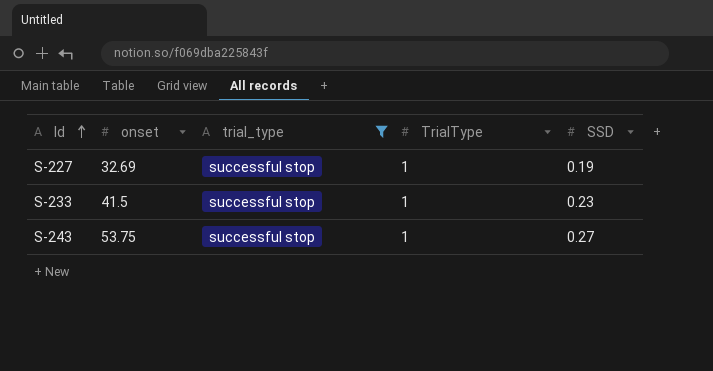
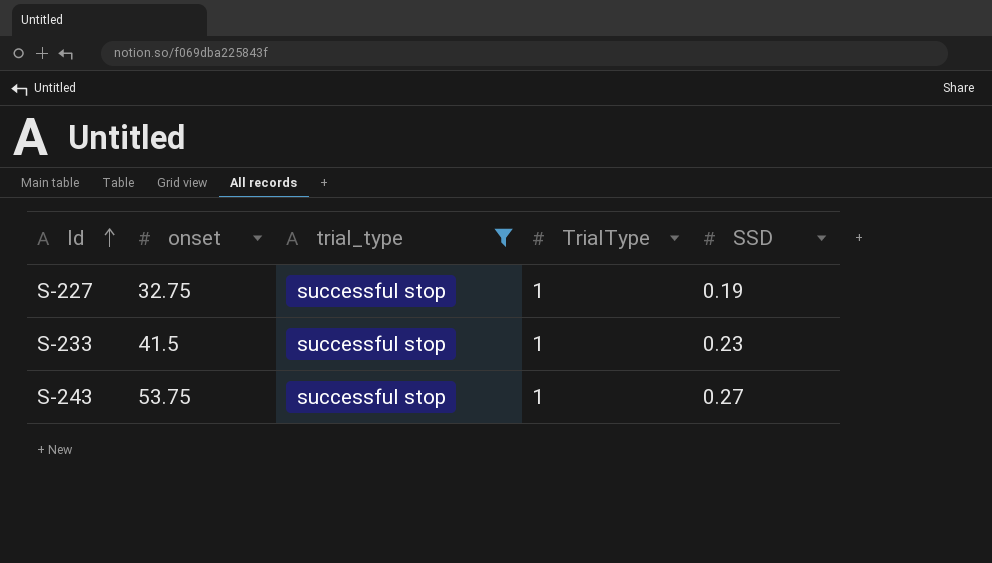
S-227 | onset: 32.69 -> 32.75

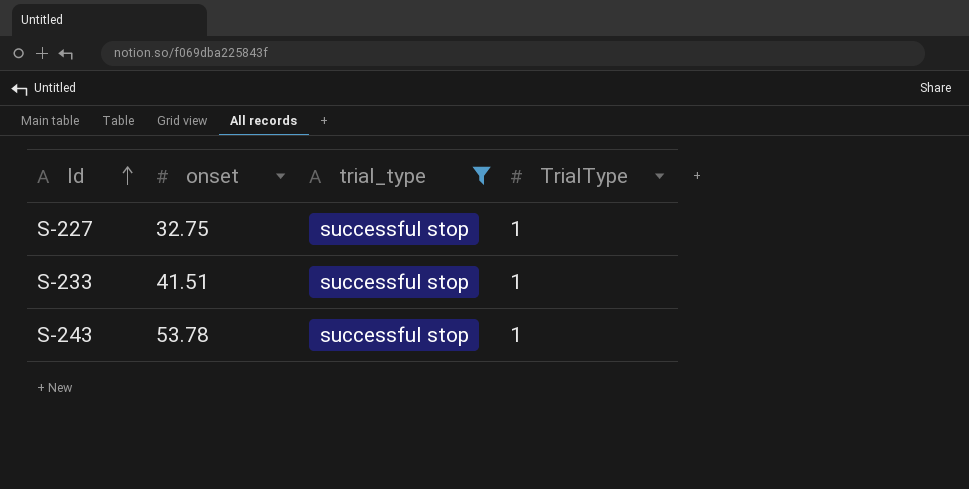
column SSD | position: 5 -> none
S-233 | onset: 41.5 -> 41.51
S-243 | onset: 53.75 -> 53.78

